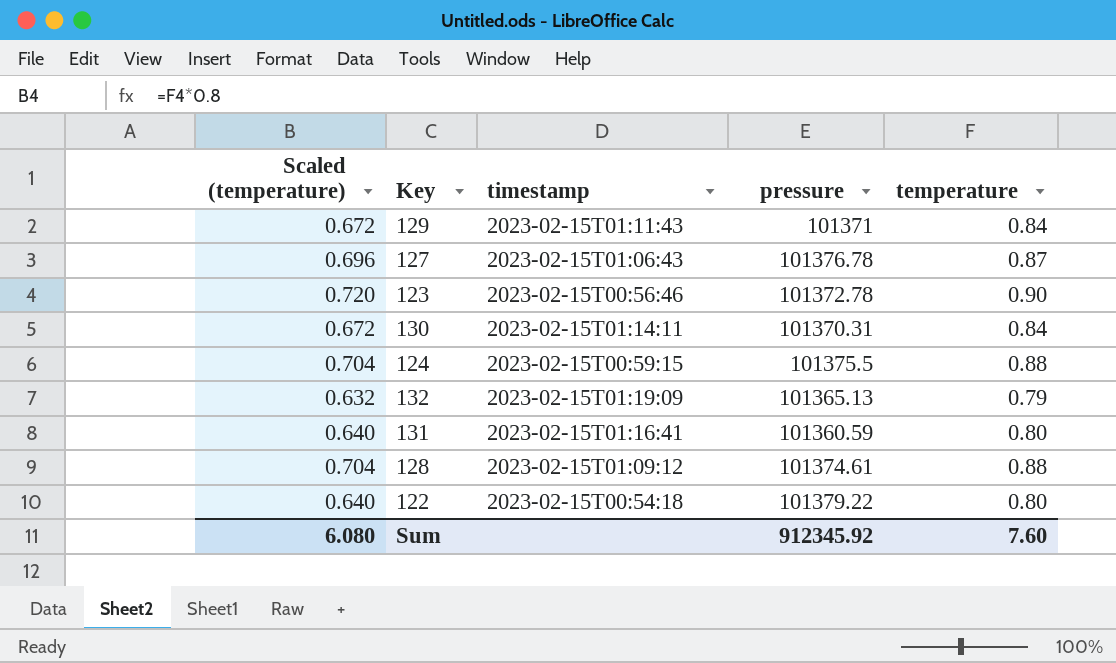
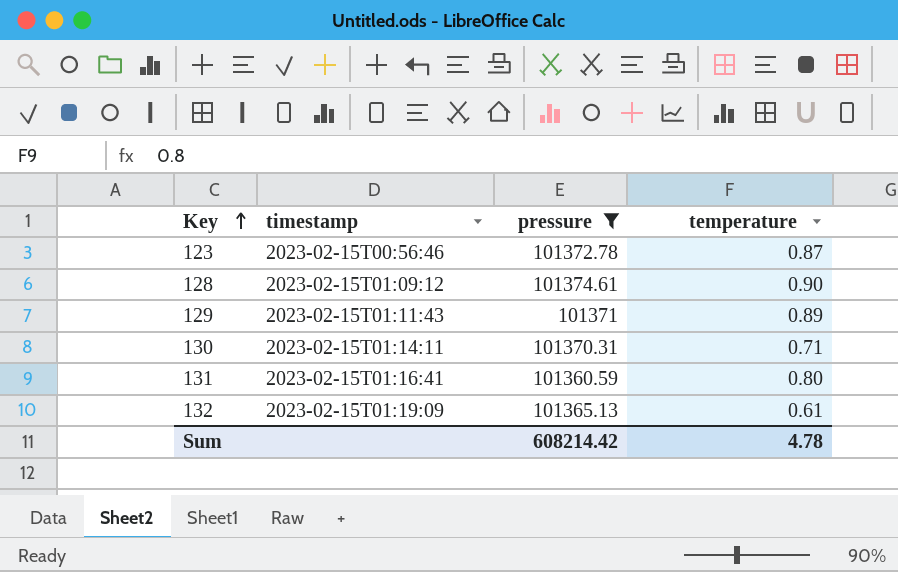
filter: none -> pressure <= 101374.61
row order: none -> Key ascending
column Scaled (temperature) | formula: [temperature] * 0.8 -> none
123 | temperature: 0.90 -> 0.87
128 | temperature: 0.88 -> 0.90
129 | temperature: 0.84 -> 0.89
130 | temperature: 0.84 -> 0.71
132 | temperature: 0.79 -> 0.61
Sum | pressure: 912345.92 -> 608214.42
Sum | temperature: 7.60 -> 4.78

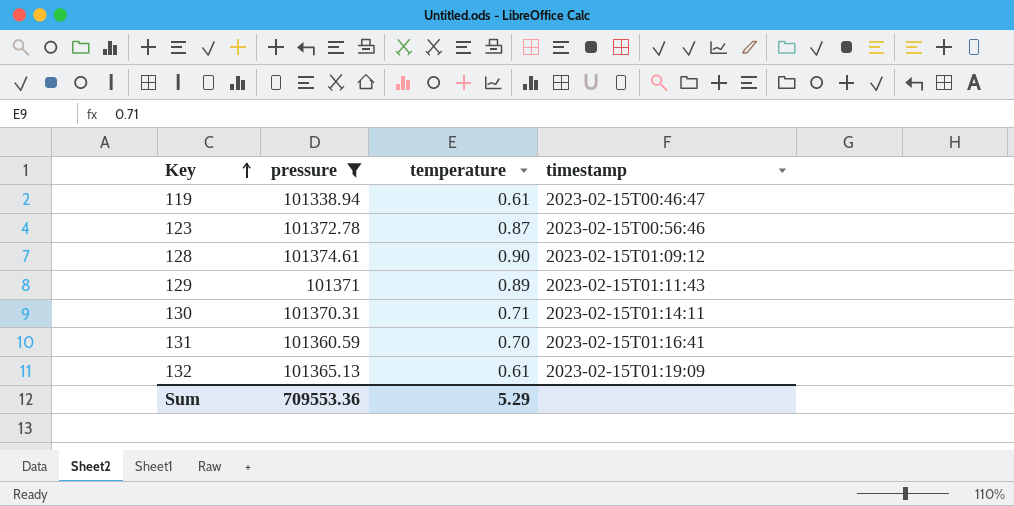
column timestamp | position: 2 -> 4
row 119: none -> 101338.94 | 0.61 | 2023-02-15T00:46:47
131 | temperature: 0.80 -> 0.70
Sum | pressure: 608214.42 -> 709553.36
Sum | temperature: 4.78 -> 5.29

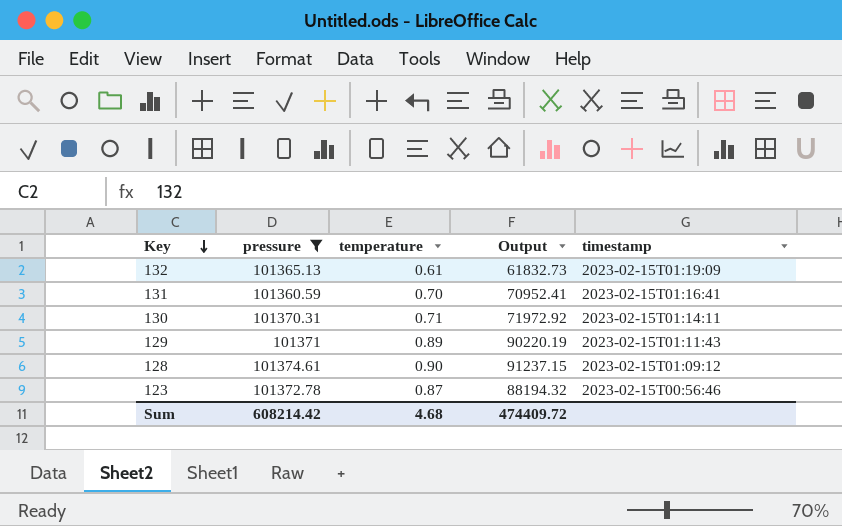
row order: Key ascending -> Key descending
column Output | formula: none -> [pressure] * [temperature]
row 119: 101338.94 | 0.61 | 2023-02-15T00:46:47 -> none
Sum | pressure: 709553.36 -> 608214.42
Sum | temperature: 5.29 -> 4.68

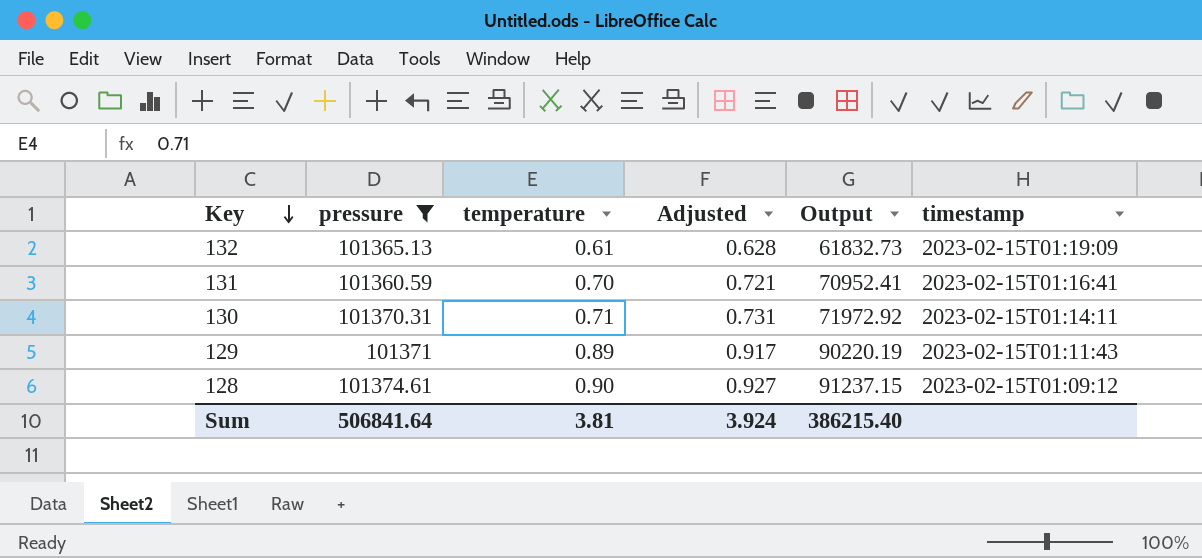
column Adjusted | formula: none -> [temperature] * 1.03
row 123: 101372.78 | 0.87 | 88194.32 | 2023-02-15T00:56:46 -> none
Sum | pressure: 608214.42 -> 506841.64
Sum | temperature: 4.68 -> 3.81
Sum | Output: 474409.72 -> 386215.40

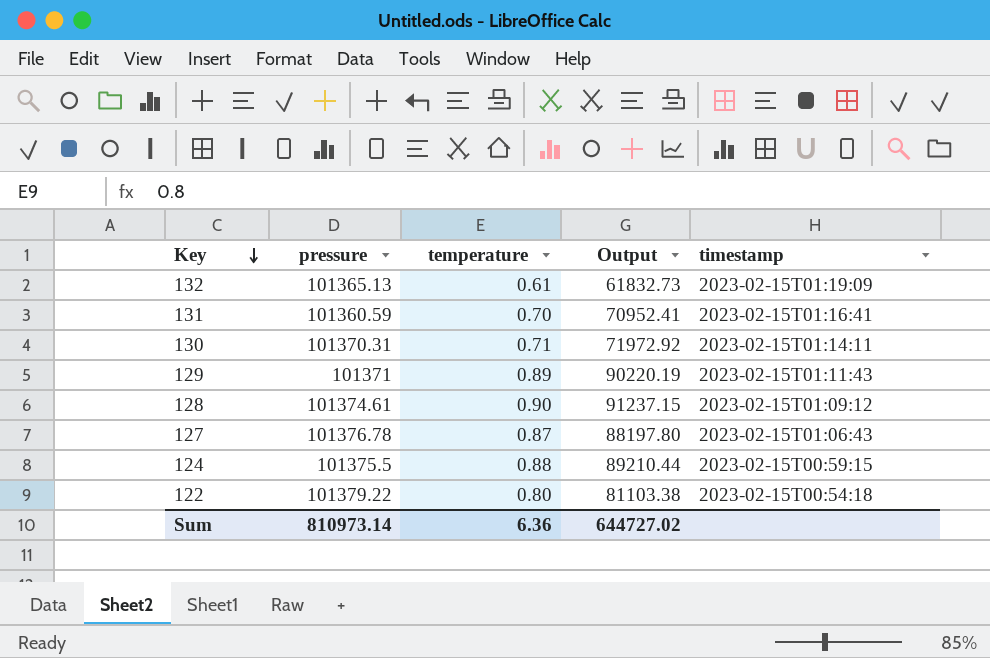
filter: pressure <= 101374.61 -> none
column Adjusted | formula: [temperature] * 1.03 -> none
Sum | pressure: 506841.64 -> 810973.14
Sum | temperature: 3.81 -> 6.36
Sum | Output: 386215.40 -> 644727.02

